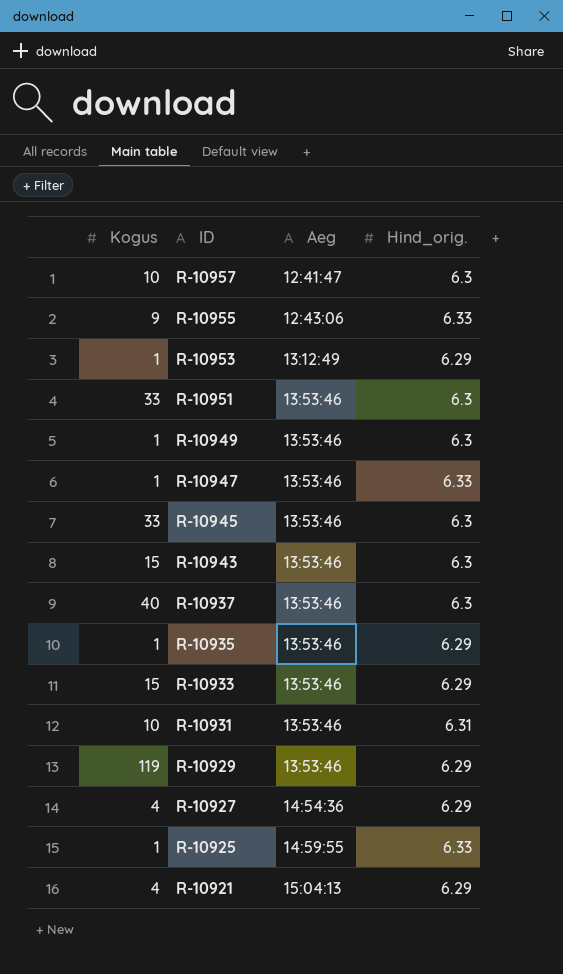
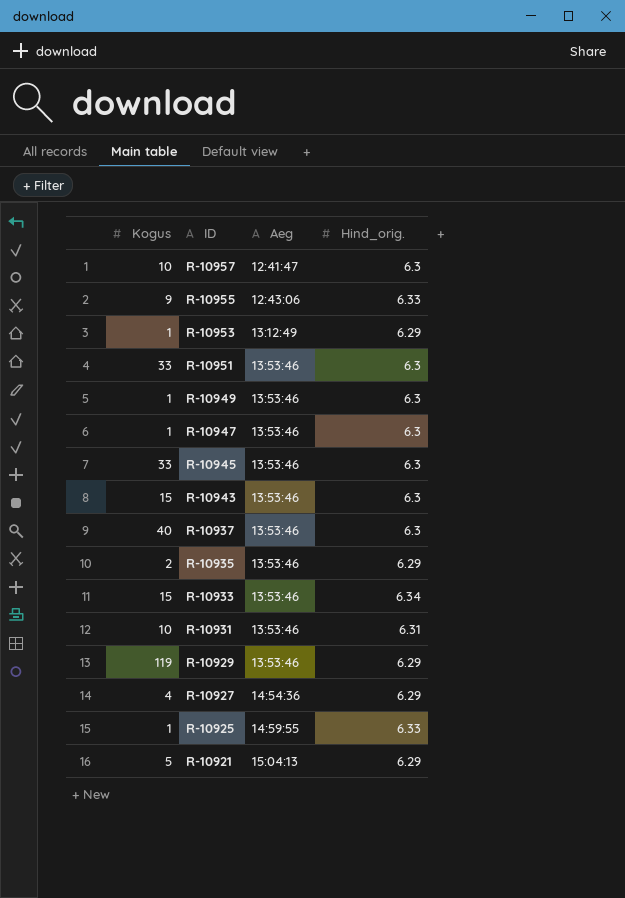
R-10947 | Hind_orig.: 6.33 -> 6.3
R-10935 | Kogus: 1 -> 2
R-10933 | Hind_orig.: 6.29 -> 6.34
R-10921 | Kogus: 4 -> 5

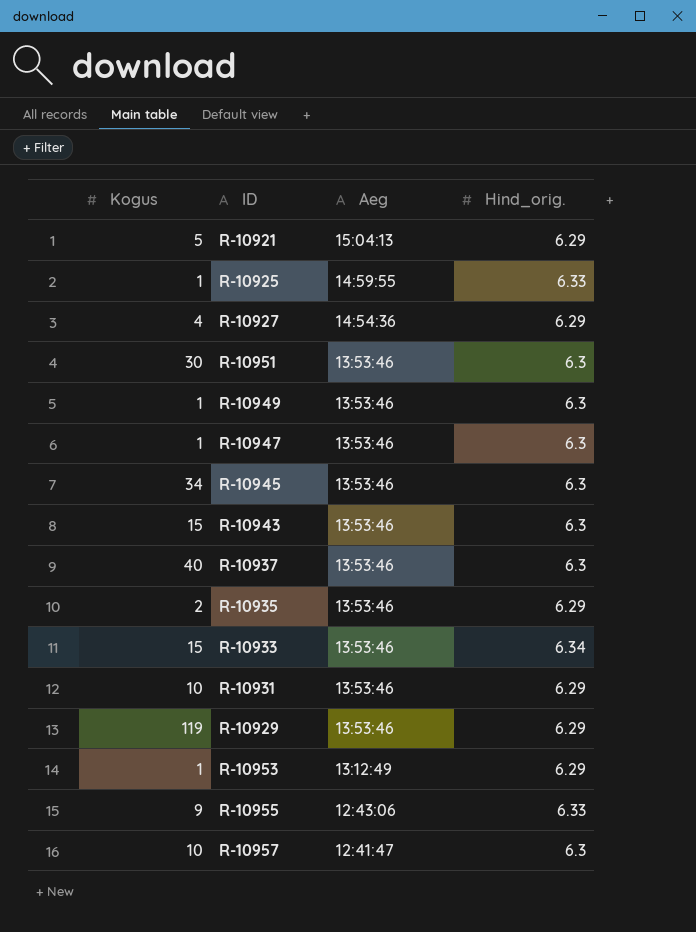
row order: ID descending -> Aeg descending
R-10951 | Kogus: 33 -> 30
R-10945 | Kogus: 33 -> 34
R-10931 | Hind_orig.: 6.31 -> 6.29

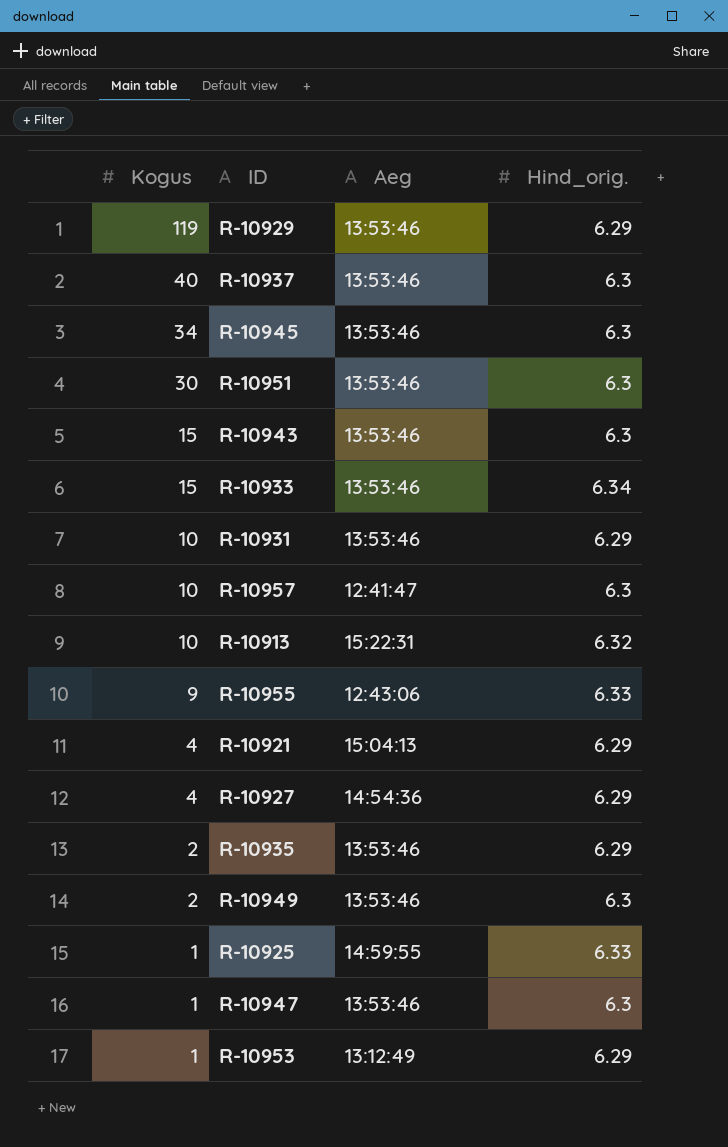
row order: Aeg descending -> Kogus descending
row R-10913: none -> 10 | 15:22:31 | 6.32
R-10921 | Kogus: 5 -> 4
R-10949 | Kogus: 1 -> 2

